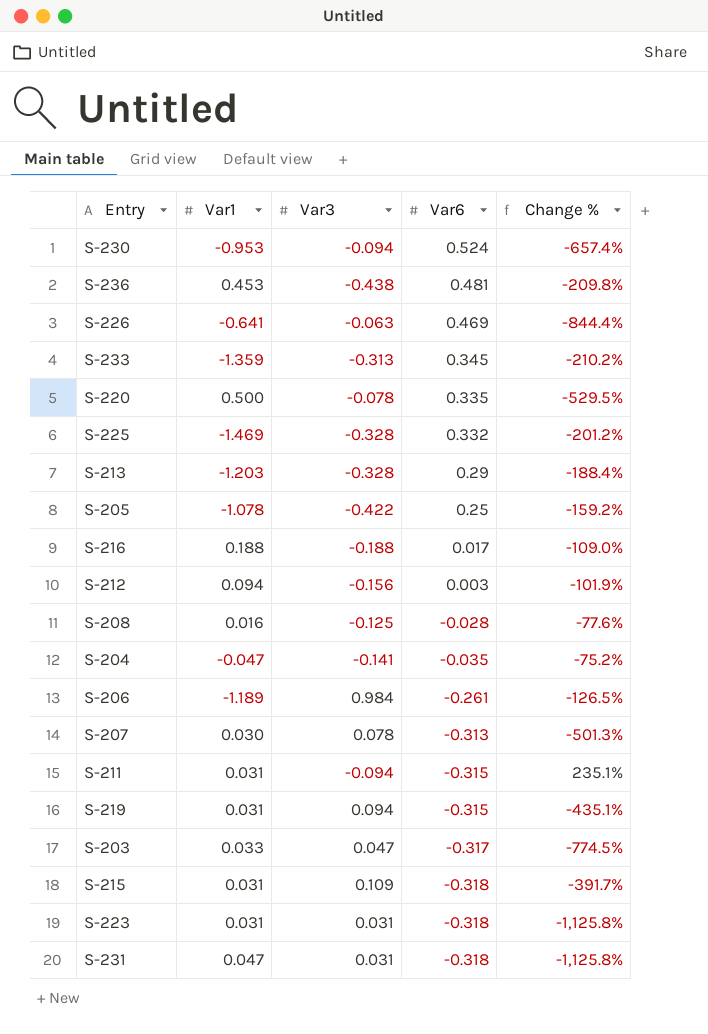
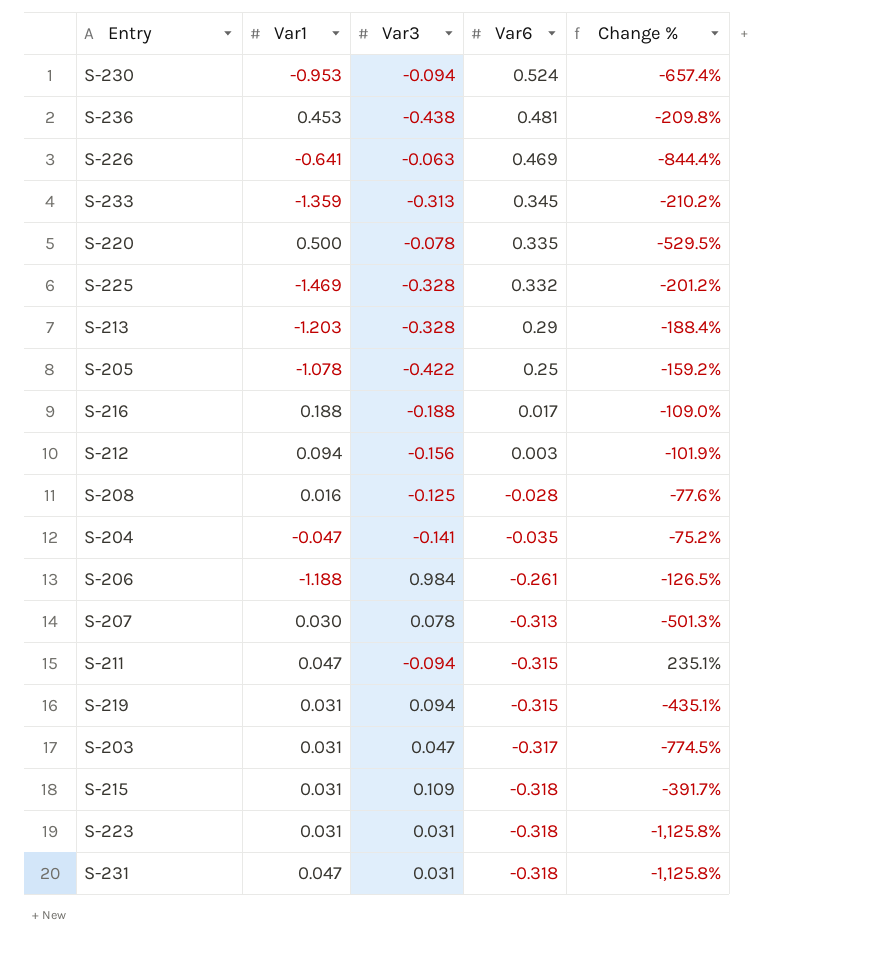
S-206 | Var1: -1.189 -> -1.188
S-211 | Var1: 0.031 -> 0.047
S-203 | Var1: 0.033 -> 0.031

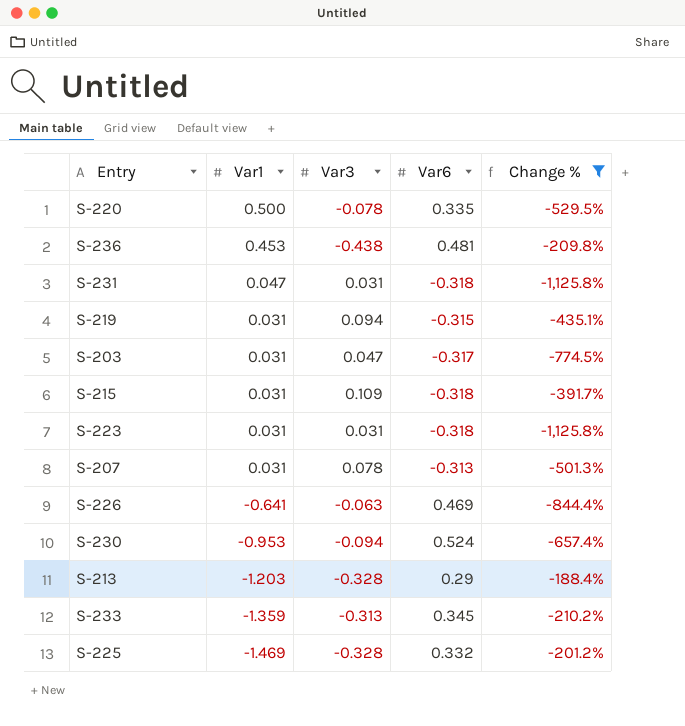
filter: none -> Change % <= -188.4%
row order: Var6 descending -> Var1 descending
S-207 | Var1: 0.030 -> 0.031

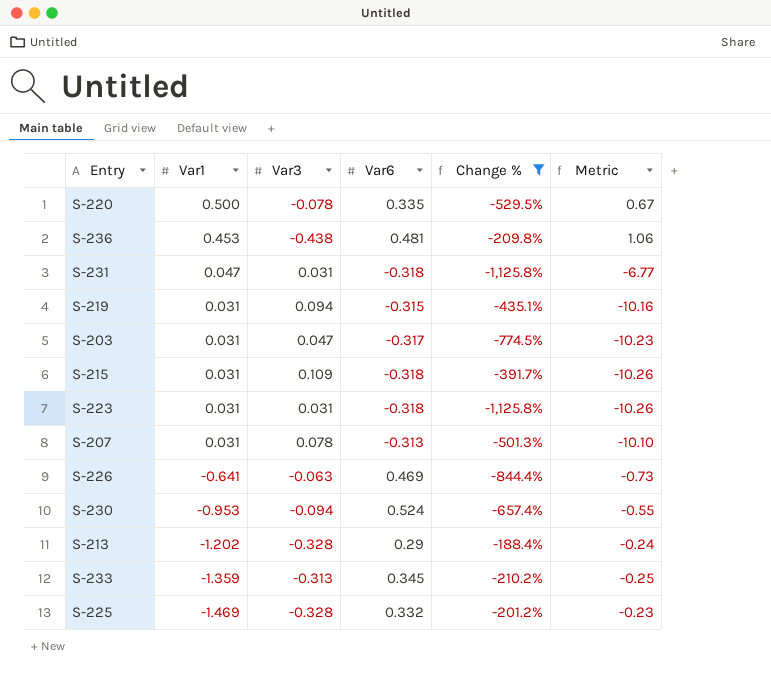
column Metric | formula: none -> [Var6] / [Var1]
S-213 | Var1: -1.203 -> -1.202

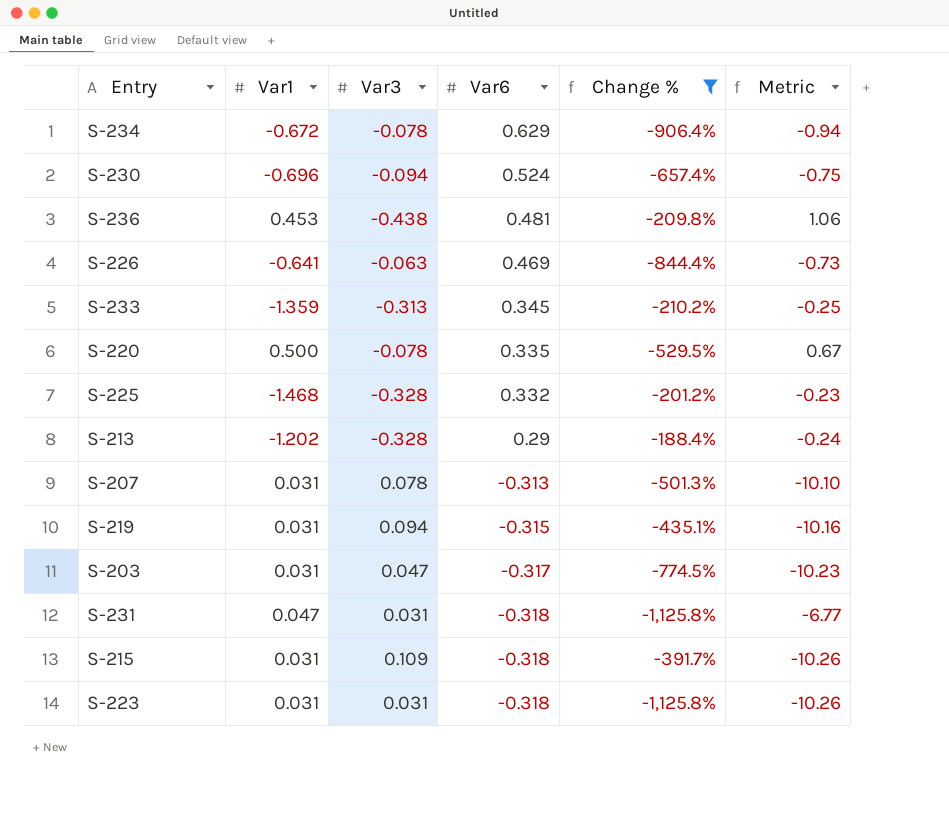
row order: Var1 descending -> Var6 descending
row S-234: none -> -0.672 | -0.078 | 0.629 | -906.4% | -0.94
S-230 | Var1: -0.953 -> -0.696
S-230 | Metric: -0.55 -> -0.75
S-225 | Var1: -1.469 -> -1.468

